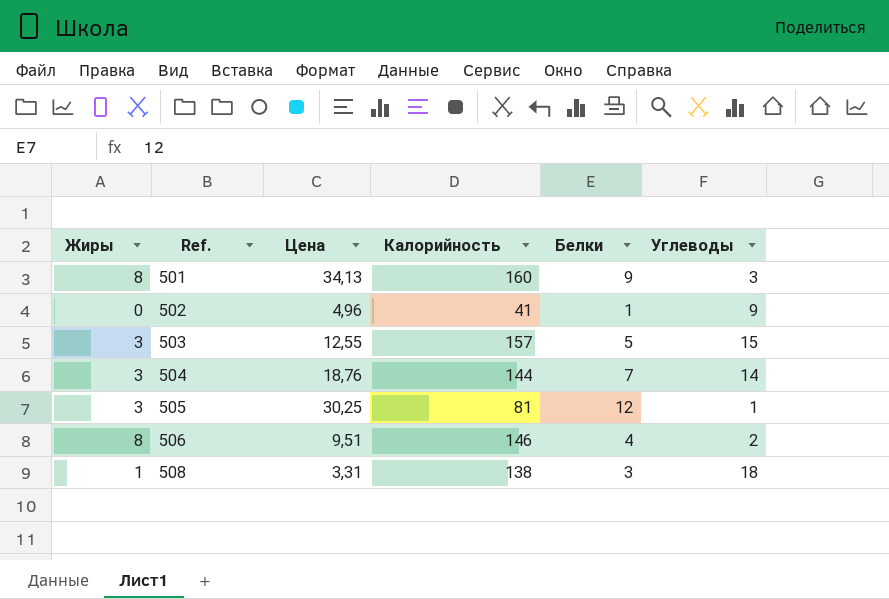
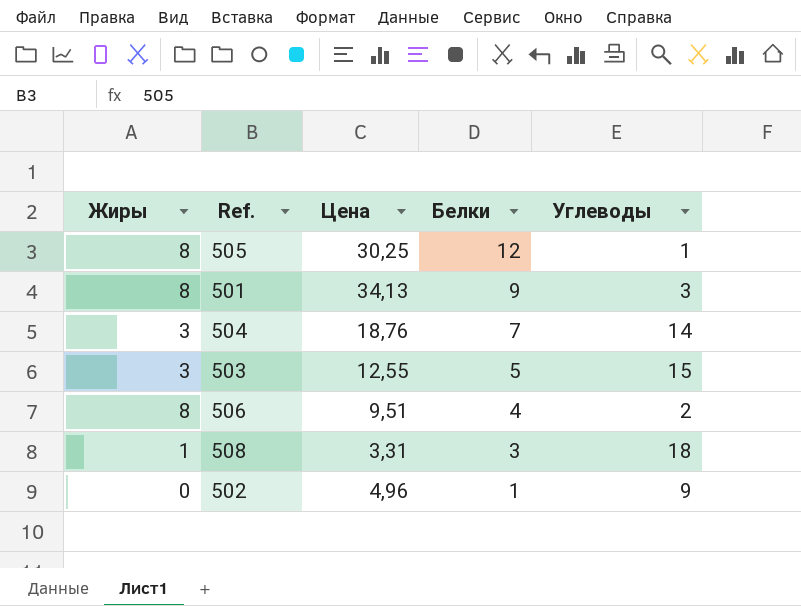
row order: Ref. ascending -> Белки descending
column Калорийность | position: 4 -> none
505 | Жиры: 3 -> 8

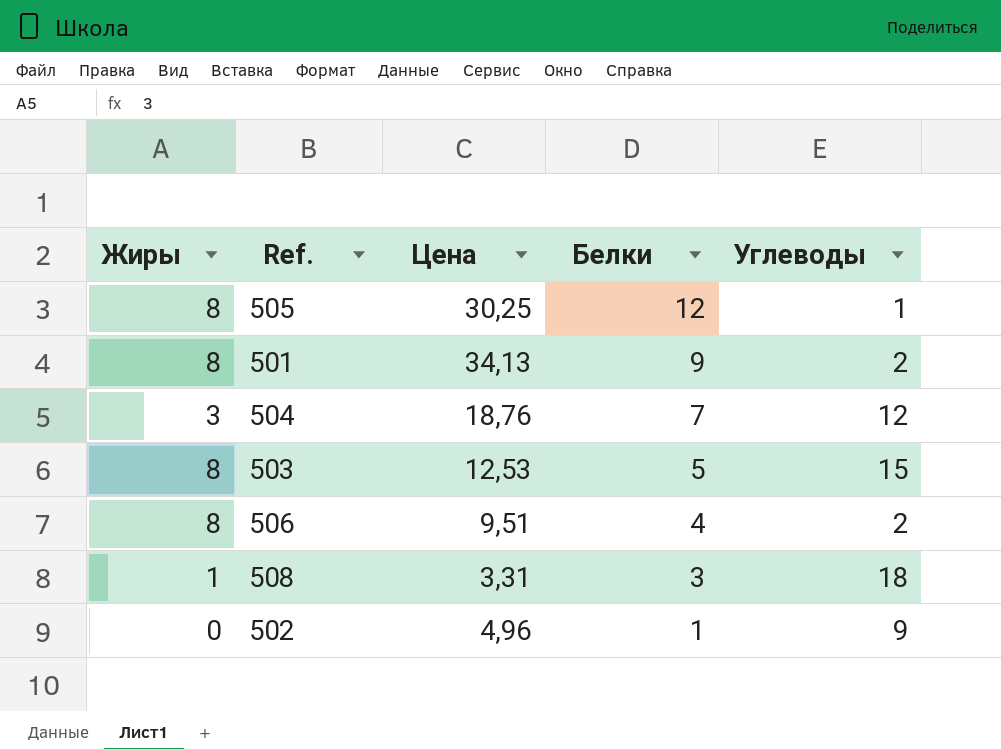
501 | Углеводы: 3 -> 2
504 | Углеводы: 14 -> 12
503 | Жиры: 3 -> 8
503 | Цена: 12,55 -> 12,53

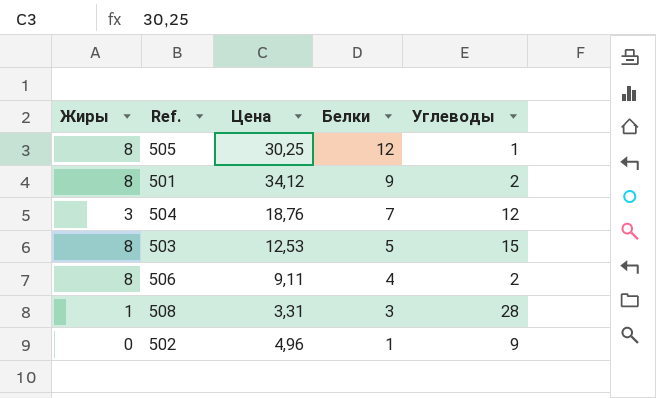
501 | Цена: 34,13 -> 34,12
506 | Цена: 9,51 -> 9,11
508 | Углеводы: 18 -> 28

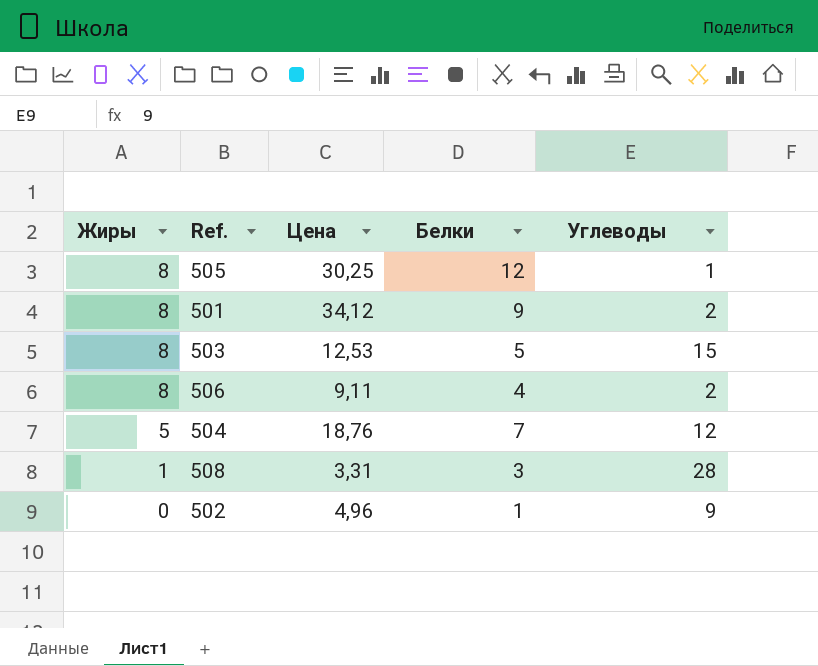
row order: Белки descending -> Жиры descending
504 | Жиры: 3 -> 5

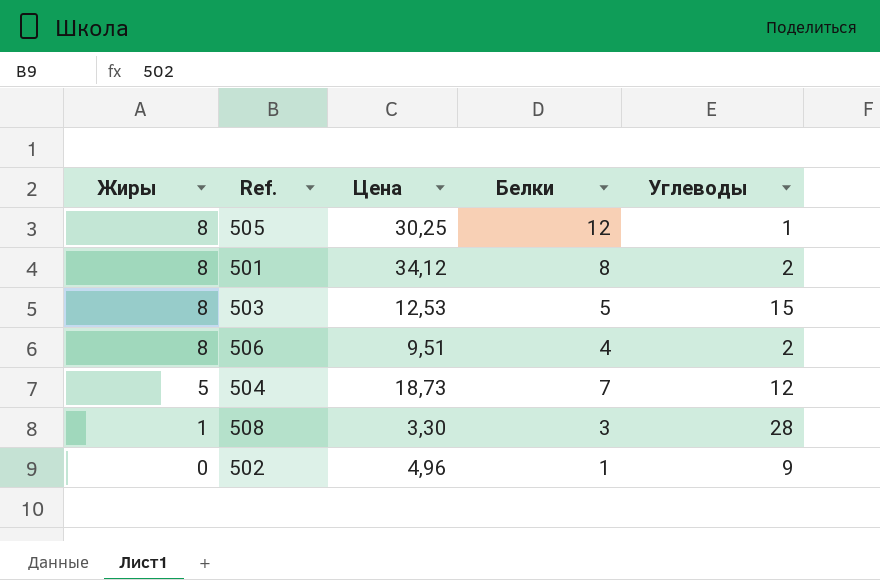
501 | Белки: 9 -> 8
506 | Цена: 9,11 -> 9,51
504 | Цена: 18,76 -> 18,73
508 | Цена: 3,31 -> 3,30

